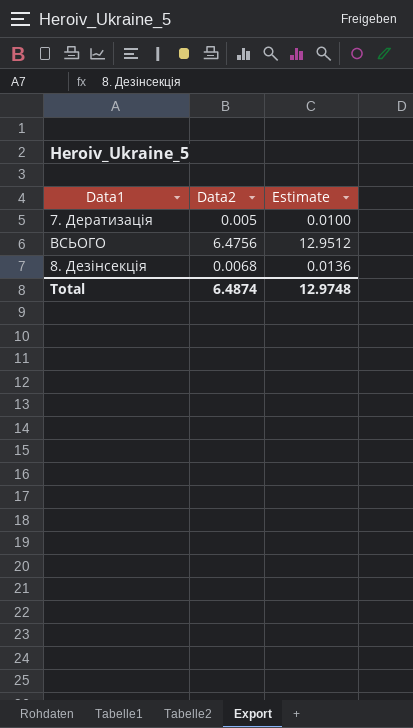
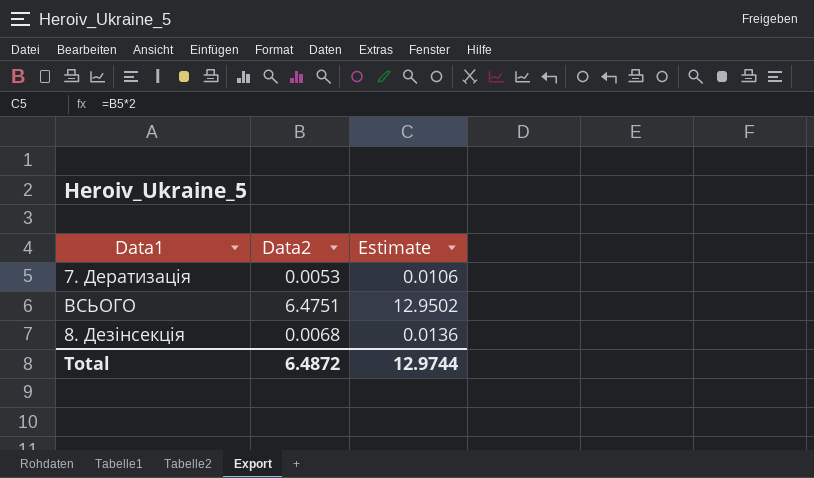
7. Дератизація | Data2: 0.005 -> 0.0053
7. Дератизація | Estimate: 0.0100 -> 0.0106
ВСЬОГО | Data2: 6.4756 -> 6.4751
ВСЬОГО | Estimate: 12.9512 -> 12.9502
Total | Data2: 6.4874 -> 6.4872
Total | Estimate: 12.9748 -> 12.9744

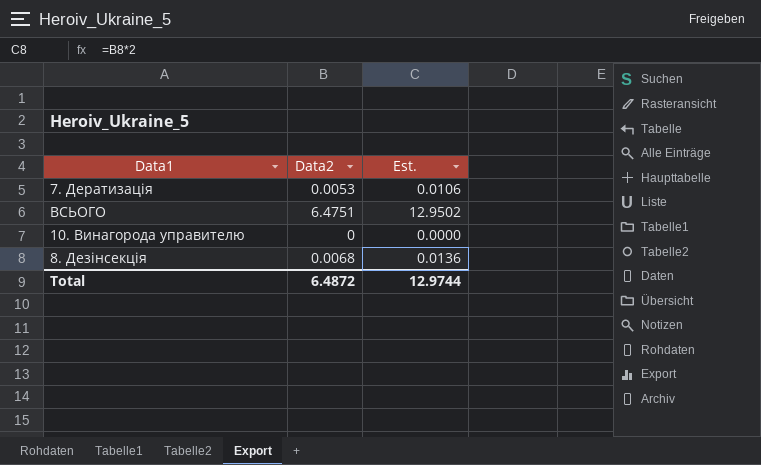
column name: Estimate -> Est.
row 10. Винагорода управителю: none -> 0 | 0.0000

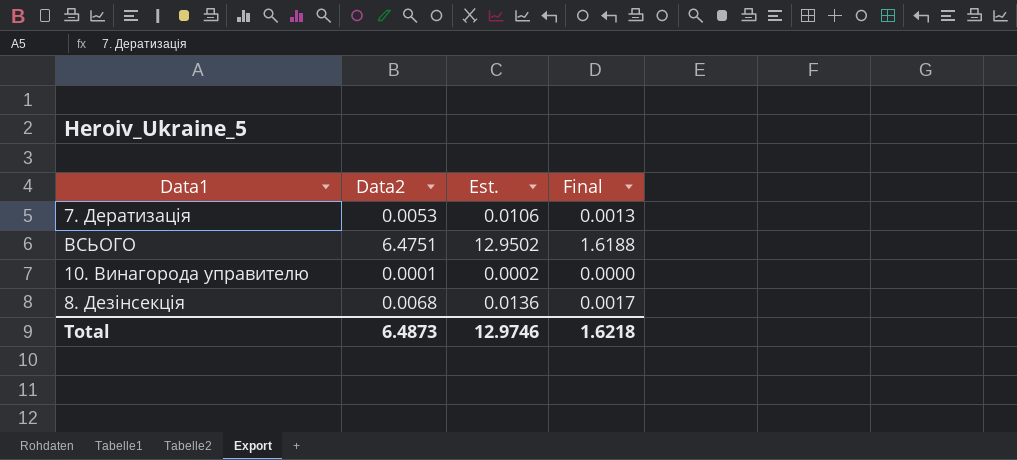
column Final | formula: none -> [Data2] * 0.25
10. Винагорода управителю | Data2: 0 -> 0.0001
10. Винагорода управителю | Est.: 0.0000 -> 0.0002
Total | Data2: 6.4872 -> 6.4873
Total | Est.: 12.9744 -> 12.9746

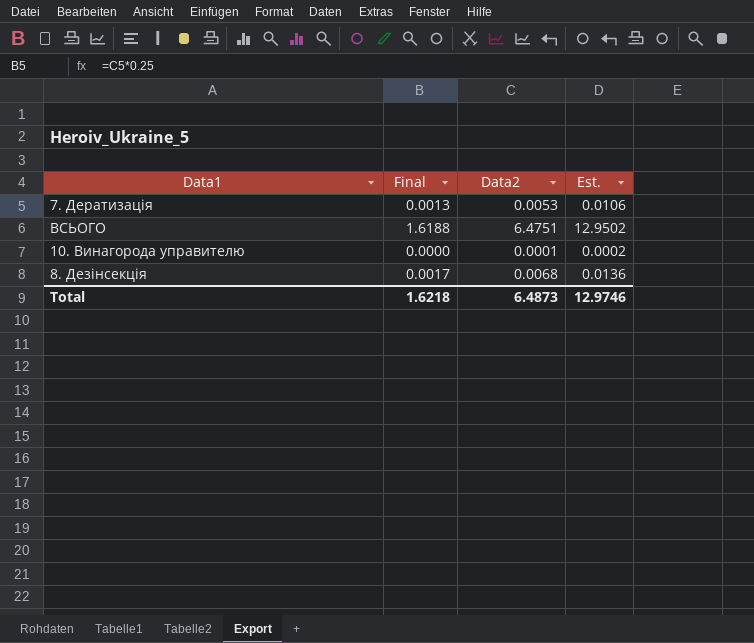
column Final | position: 4 -> 2

